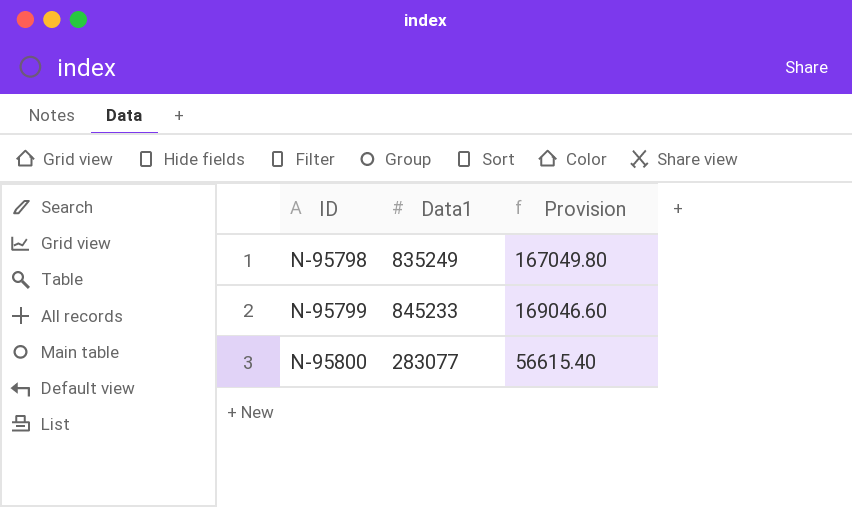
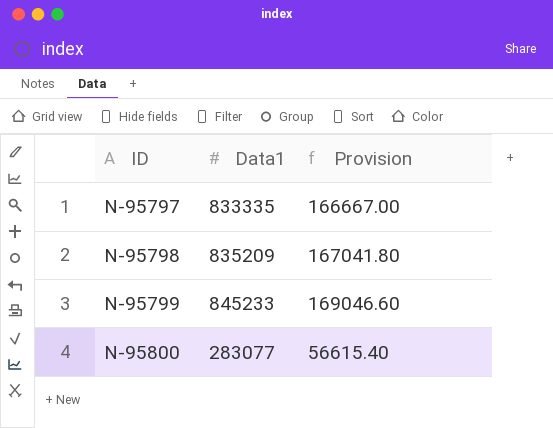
row N-95797: none -> 833335 | 166667.00
N-95798 | Data1: 835249 -> 835209
N-95798 | Provision: 167049.80 -> 167041.80

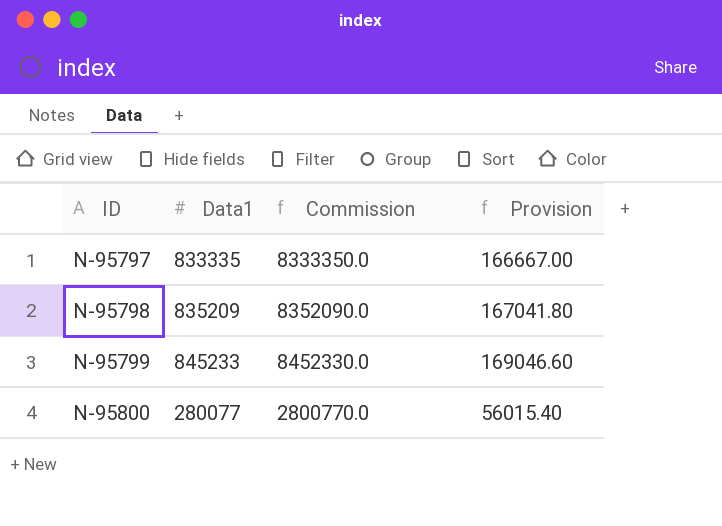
column Commission | formula: none -> [Data1] * 10
N-95800 | Data1: 283077 -> 280077
N-95800 | Provision: 56615.40 -> 56015.40

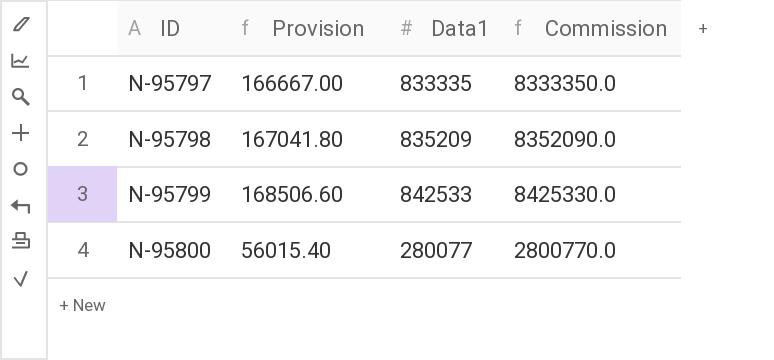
column Provision | position: 4 -> 2
N-95799 | Provision: 169046.60 -> 168506.60
N-95799 | Data1: 845233 -> 842533
N-95799 | Commission: 8452330.0 -> 8425330.0

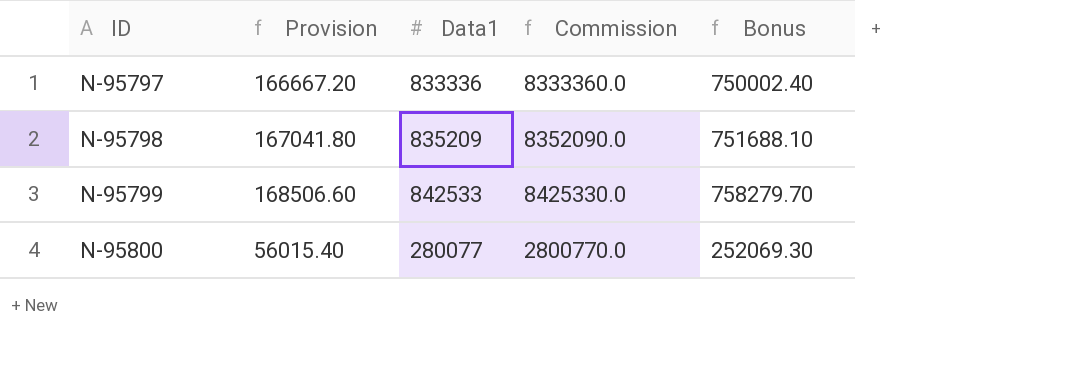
column Bonus | formula: none -> [Data1] * 0.9
N-95797 | Provision: 166667.00 -> 166667.20
N-95797 | Data1: 833335 -> 833336
N-95797 | Commission: 8333350.0 -> 8333360.0

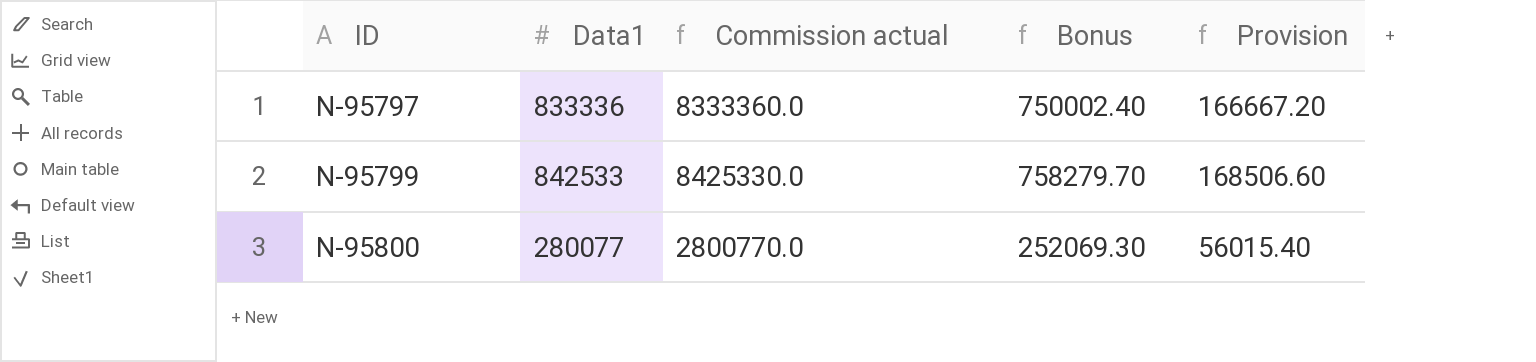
column name: Commission -> Commission actual
column Provision | position: 2 -> 5
row N-95798: 167041.80 | 835209 | 8352090.0 | 751688.10 -> none

